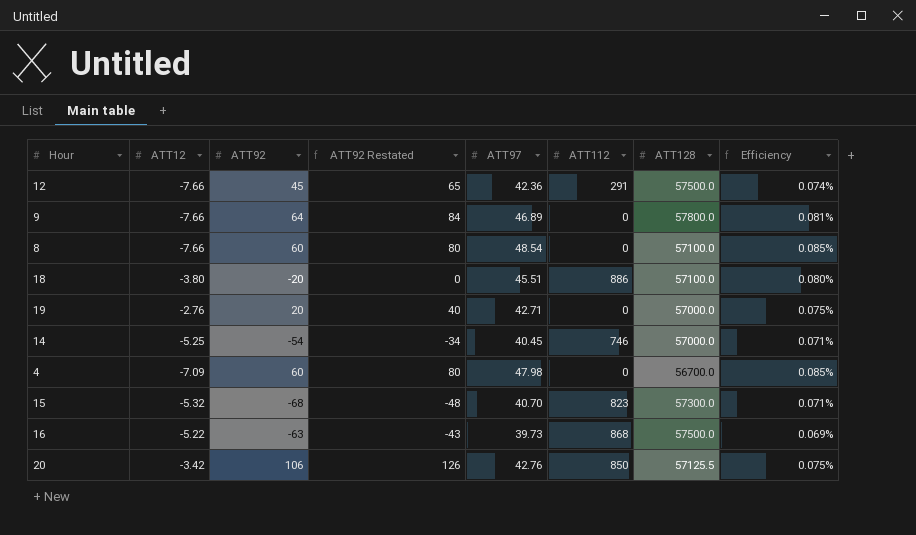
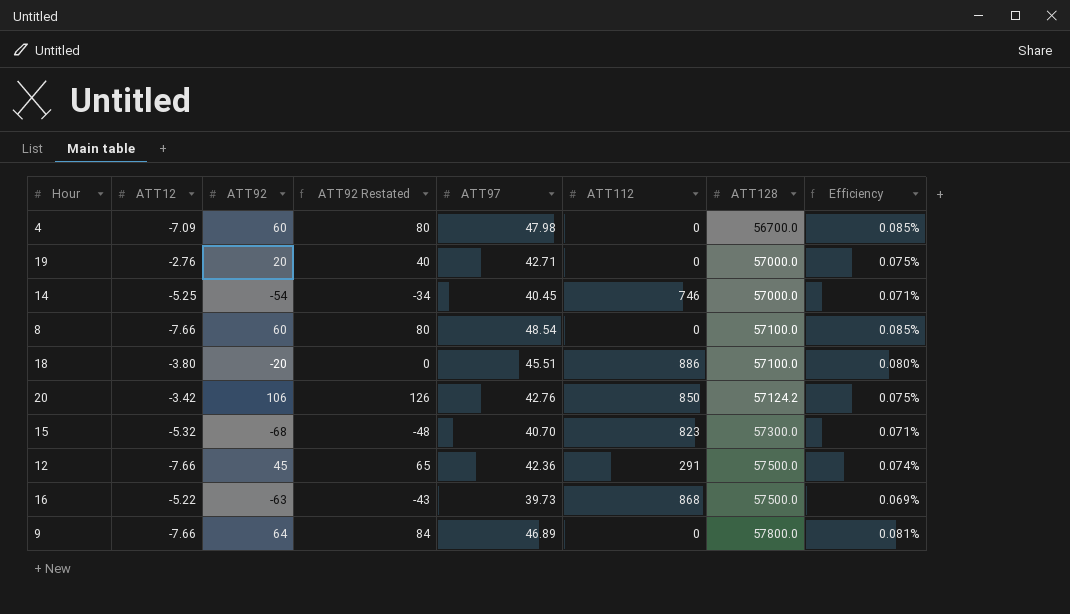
row order: none -> ATT128 ascending
20 | ATT128: 57125.5 -> 57124.2

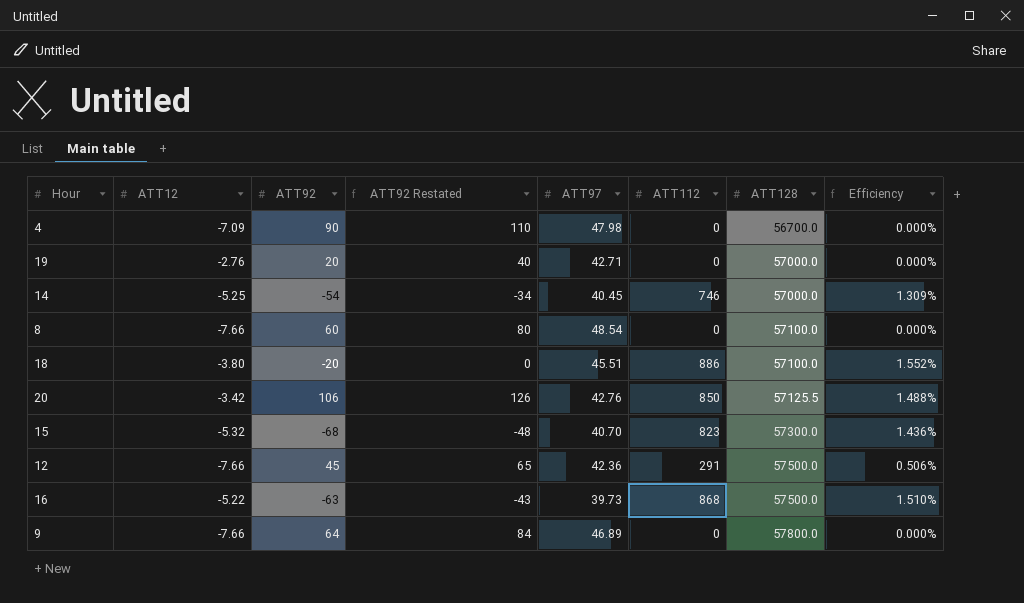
column Efficiency | formula: [ATT97] / [ATT128] -> [ATT112] / [ATT128]
4 | ATT92: 60 -> 90
4 | ATT92 Restated: 80 -> 110
20 | ATT128: 57124.2 -> 57125.5

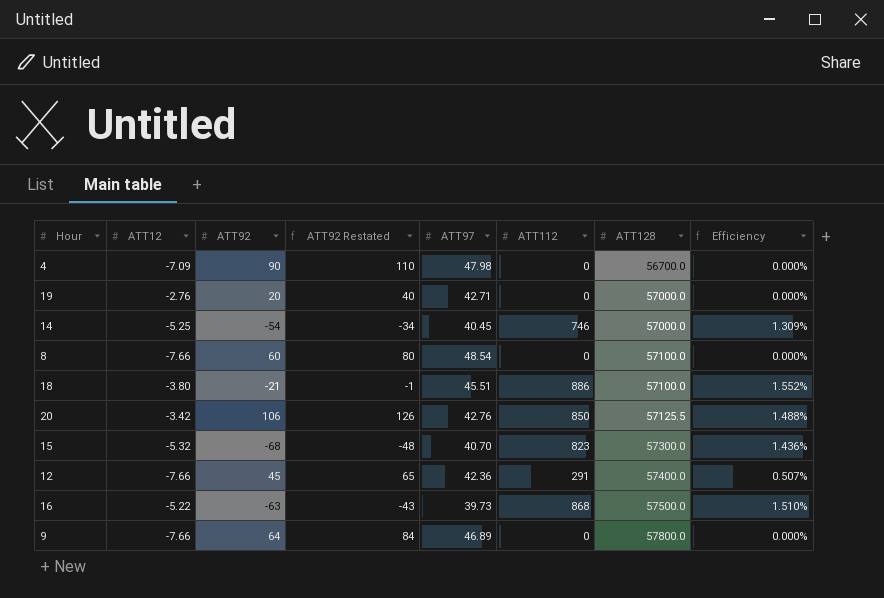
18 | ATT92: -20 -> -21
18 | ATT92 Restated: 0 -> -1
12 | ATT128: 57500.0 -> 57400.0
12 | Efficiency: 0.506% -> 0.507%

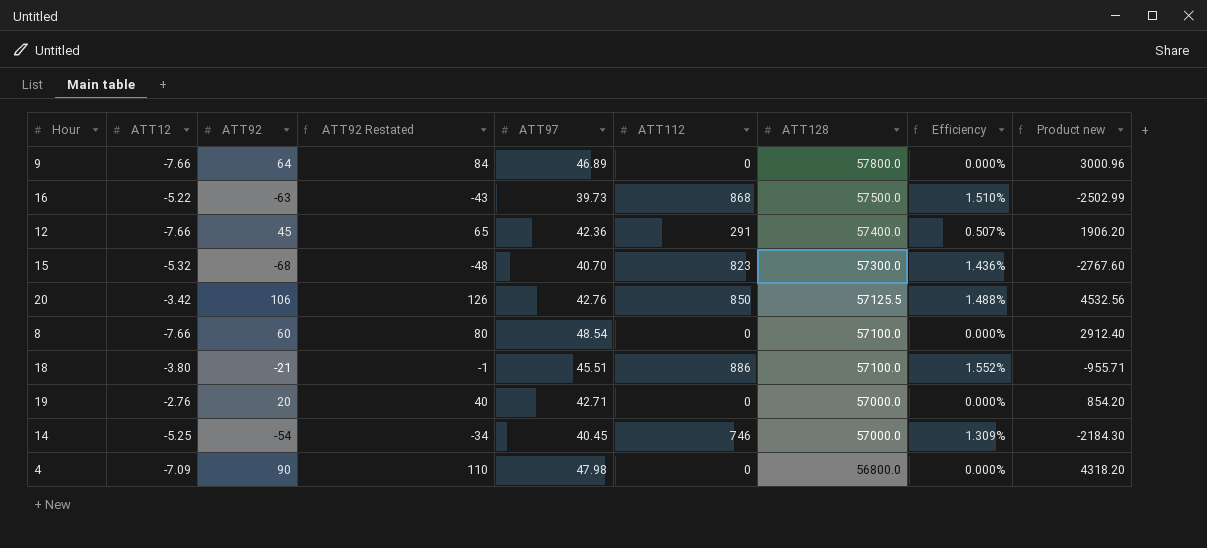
row order: ATT128 ascending -> ATT128 descending
column Product new | formula: none -> [ATT92] * [ATT97]
4 | ATT128: 56700.0 -> 56800.0

